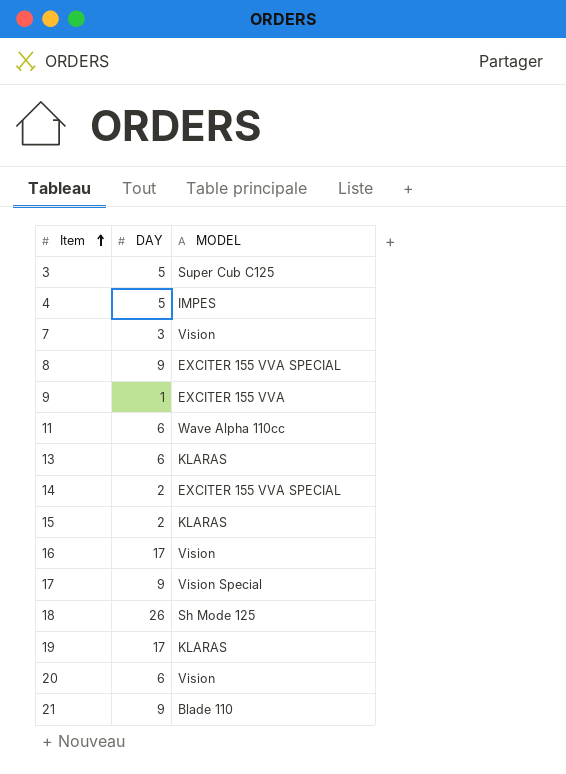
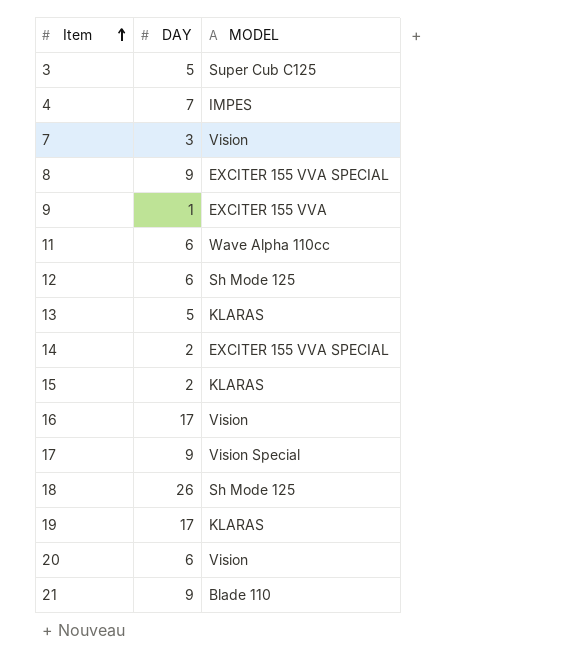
4 | DAY: 5 -> 7
row 12: none -> 6 | Sh Mode 125
13 | DAY: 6 -> 5

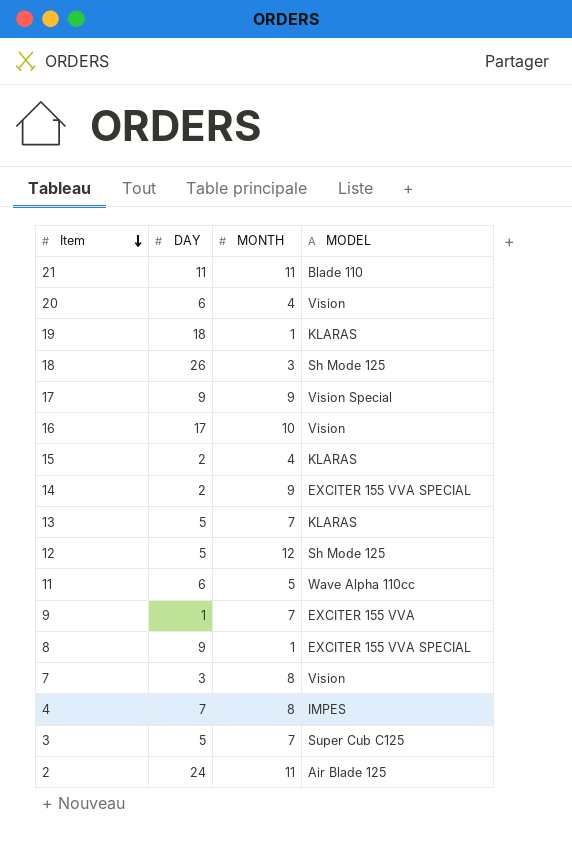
row order: Item ascending -> Item descending
column MONTH | position: none -> 3
21 | DAY: 9 -> 11
19 | DAY: 17 -> 18
12 | DAY: 6 -> 5
row 2: none -> 24 | 11 | Air Blade 125

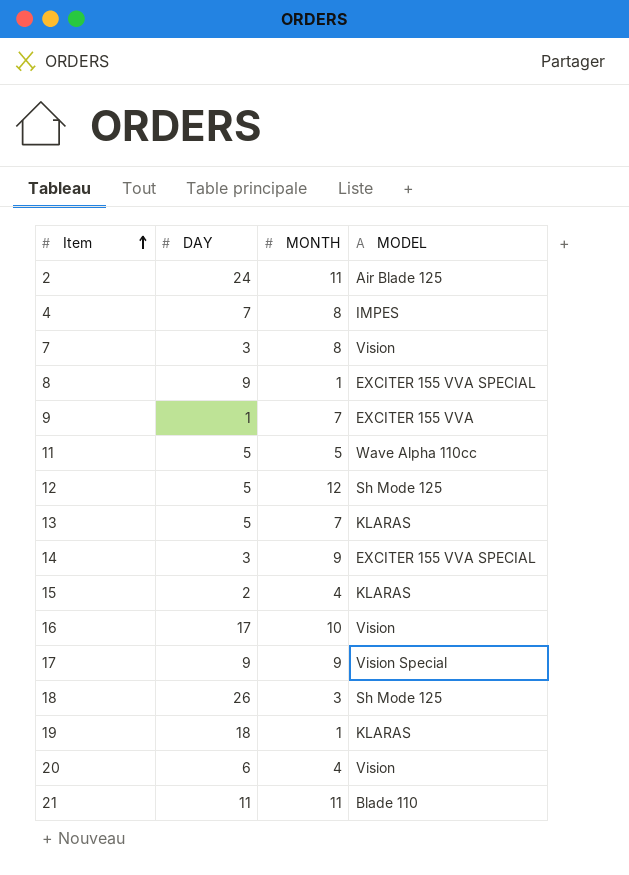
row order: Item descending -> Item ascending
row 3: 5 | 7 | Super Cub C125 -> none
11 | DAY: 6 -> 5
14 | DAY: 2 -> 3

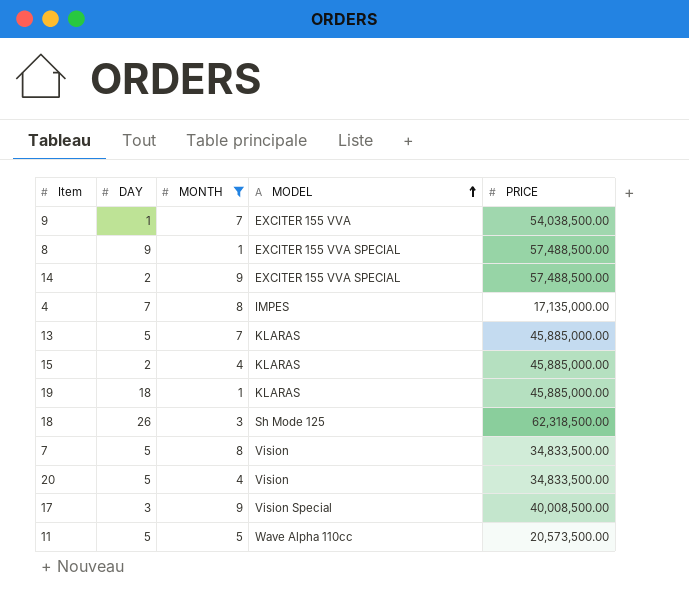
filter: none -> MONTH <= 9
row order: Item ascending -> MODEL ascending
column PRICE | position: none -> 5
14 | DAY: 3 -> 2
7 | DAY: 3 -> 5
20 | DAY: 6 -> 5
17 | DAY: 9 -> 3

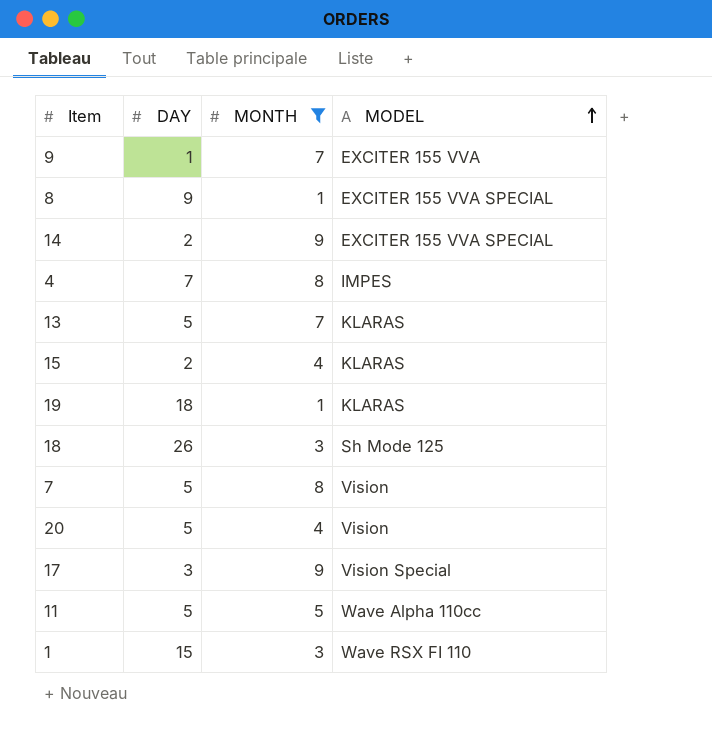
column PRICE | position: 5 -> none
row 1: none -> 15 | 3 | Wave RSX FI 110

